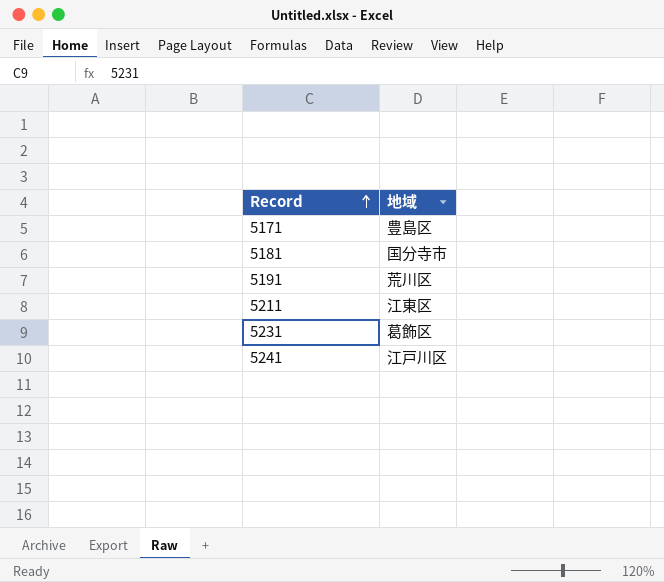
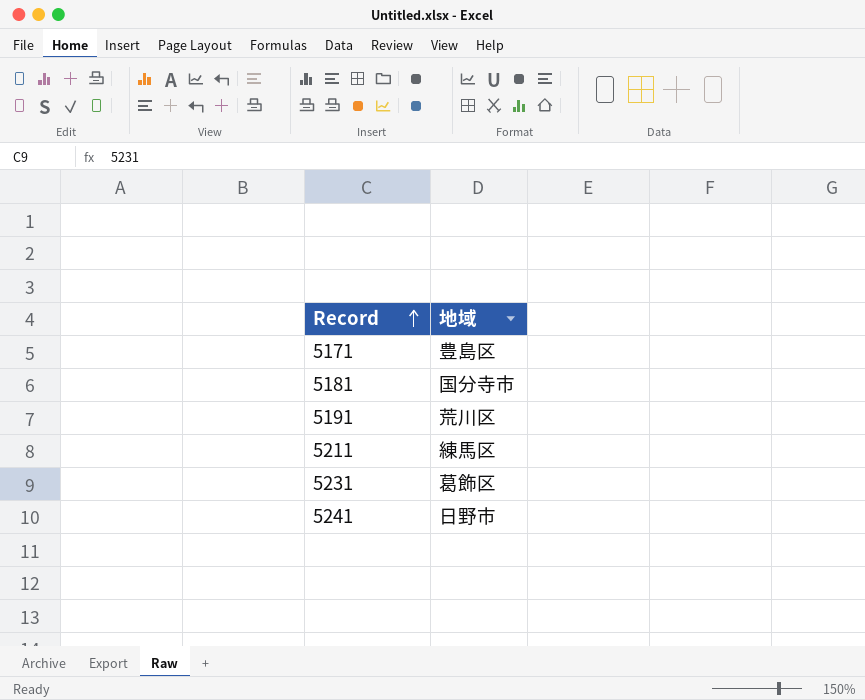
5211 | 地域: 江東区 -> 練馬区
5241 | 地域: 江戸川区 -> 日野市

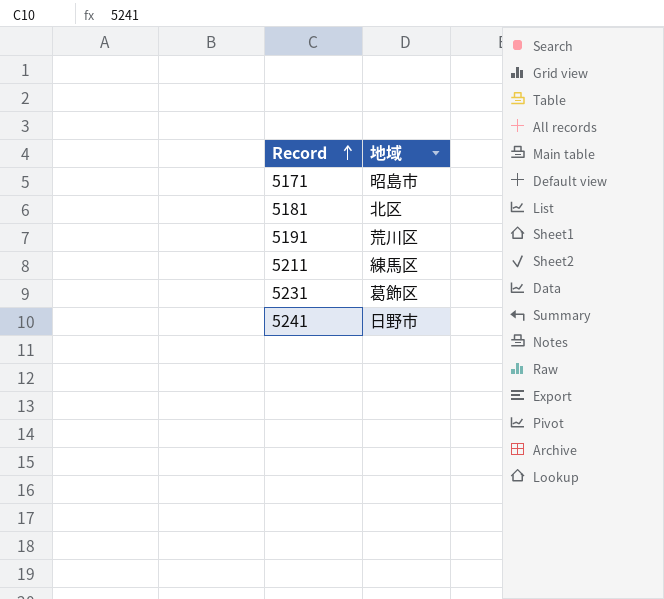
5171 | 地域: 豊島区 -> 昭島市
5181 | 地域: 国分寺市 -> 北区

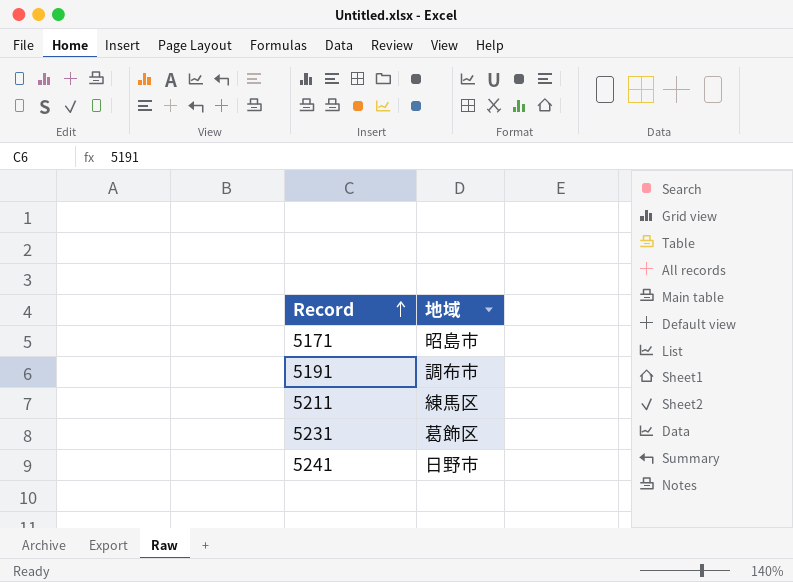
row 5181: 北区 -> none
5191 | 地域: 荒川区 -> 調布市

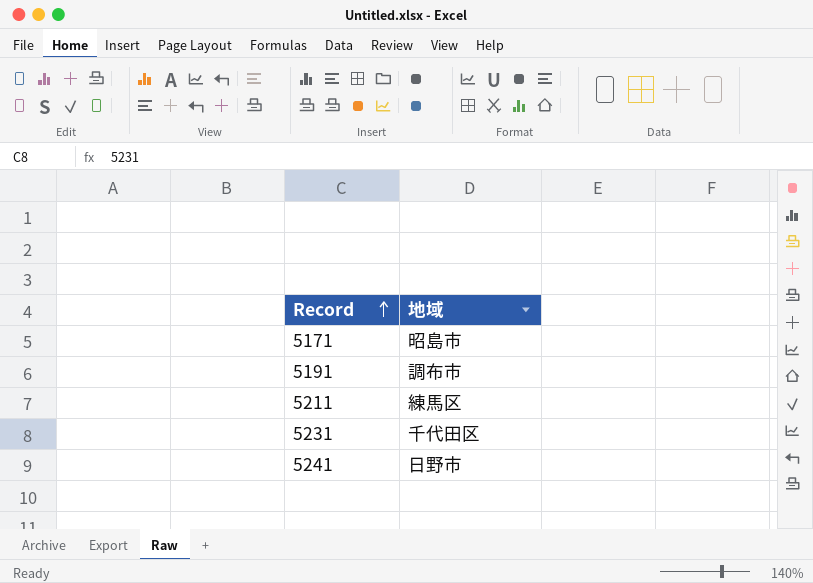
5231 | 地域: 葛飾区 -> 千代田区

